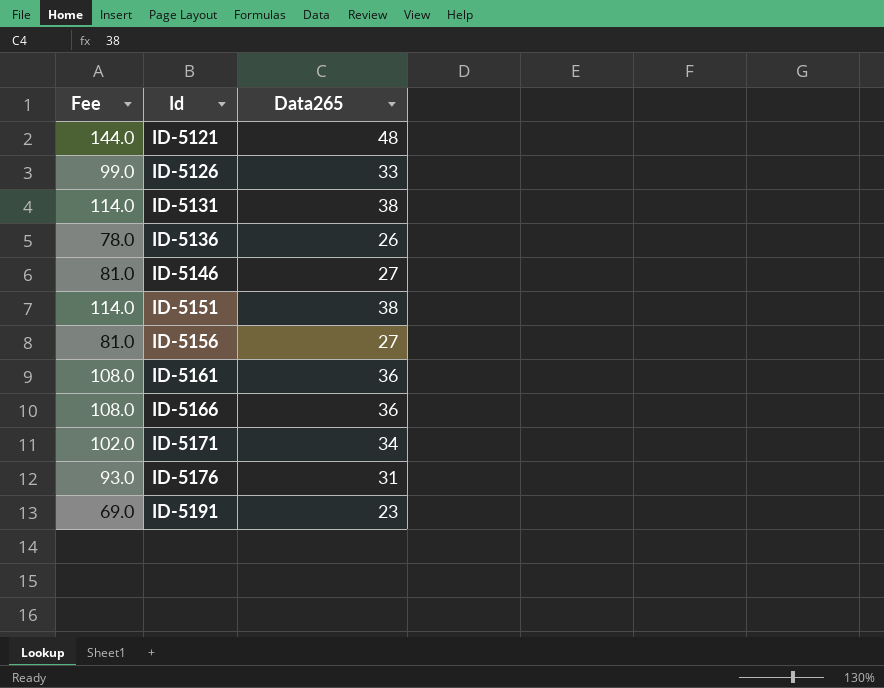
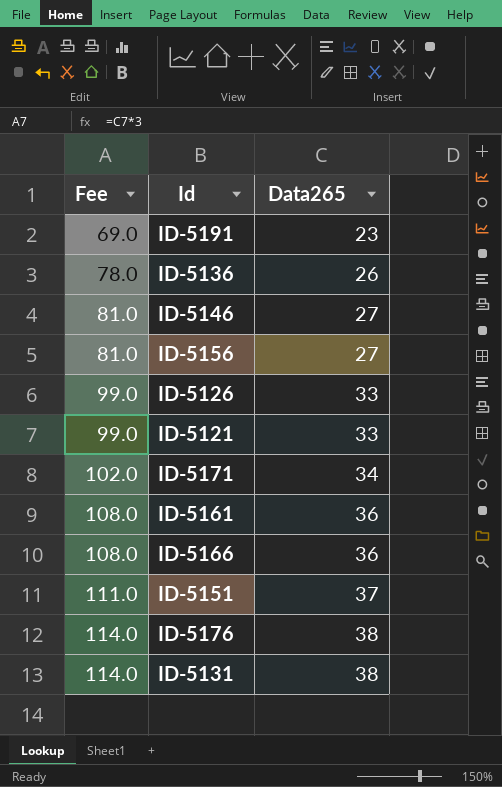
row order: Id ascending -> Fee ascending
ID-5121 | Fee: 144.0 -> 99.0
ID-5121 | Data265: 48 -> 33
ID-5151 | Fee: 114.0 -> 111.0
ID-5151 | Data265: 38 -> 37
ID-5176 | Fee: 93.0 -> 114.0
ID-5176 | Data265: 31 -> 38

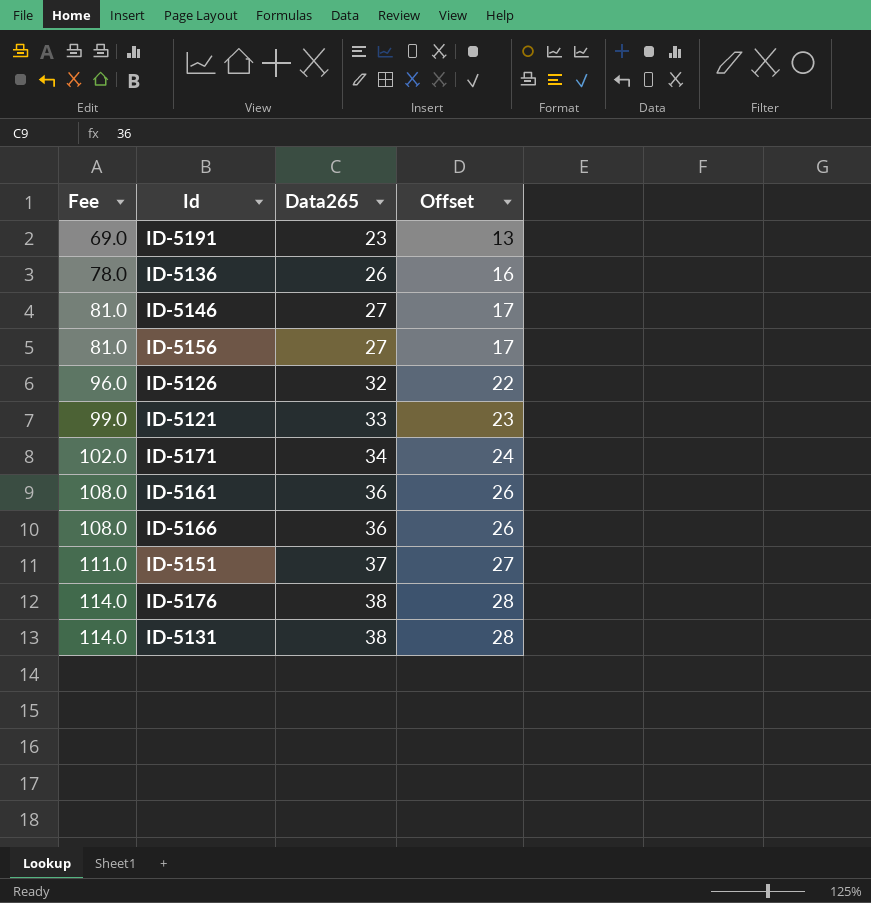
column Offset | formula: none -> [Data265] - 10
ID-5126 | Fee: 99.0 -> 96.0
ID-5126 | Data265: 33 -> 32

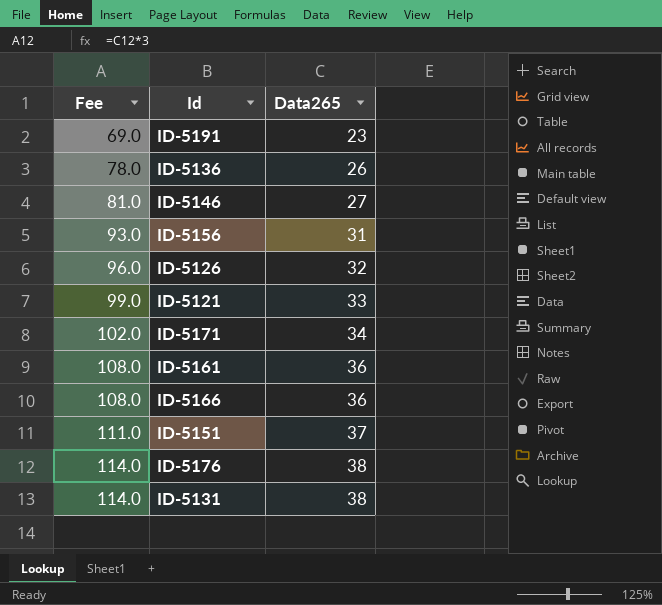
column Offset | formula: [Data265] - 10 -> none
ID-5156 | Fee: 81.0 -> 93.0
ID-5156 | Data265: 27 -> 31

